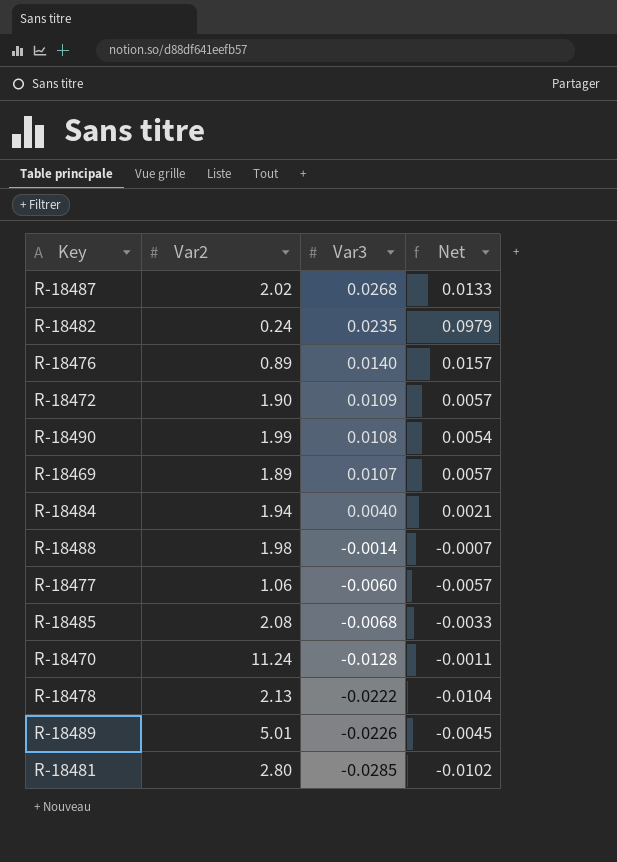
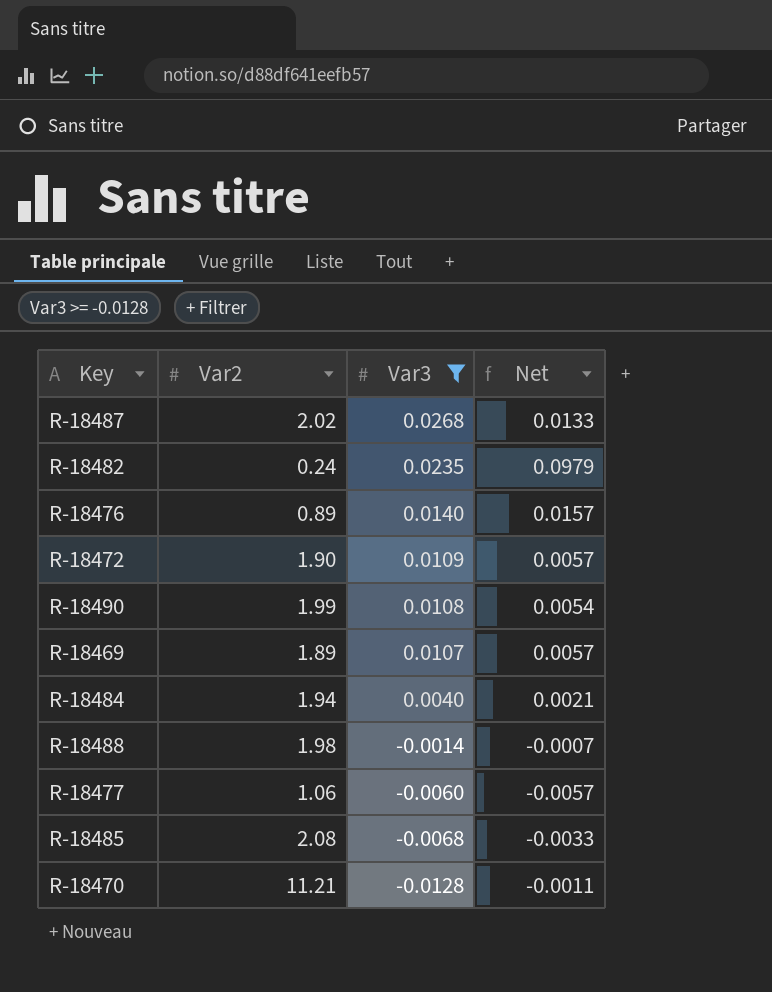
filter: none -> Var3 >= -0.0128
R-18470 | Var2: 11.24 -> 11.21

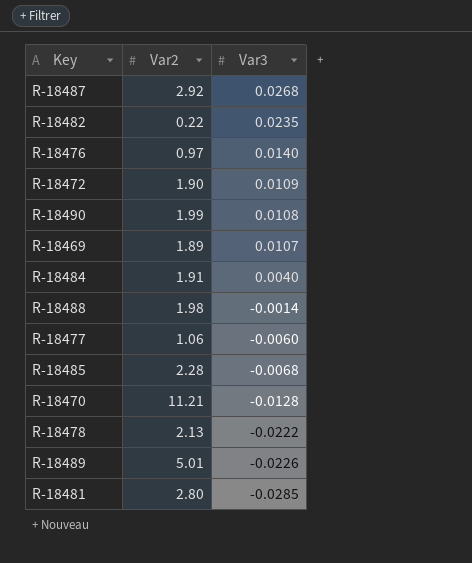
filter: Var3 >= -0.0128 -> none
column Net | formula: [Var3] / [Var2] -> none
R-18487 | Var2: 2.02 -> 2.92
R-18482 | Var2: 0.24 -> 0.22
R-18476 | Var2: 0.89 -> 0.97
R-18484 | Var2: 1.94 -> 1.91
R-18485 | Var2: 2.08 -> 2.28

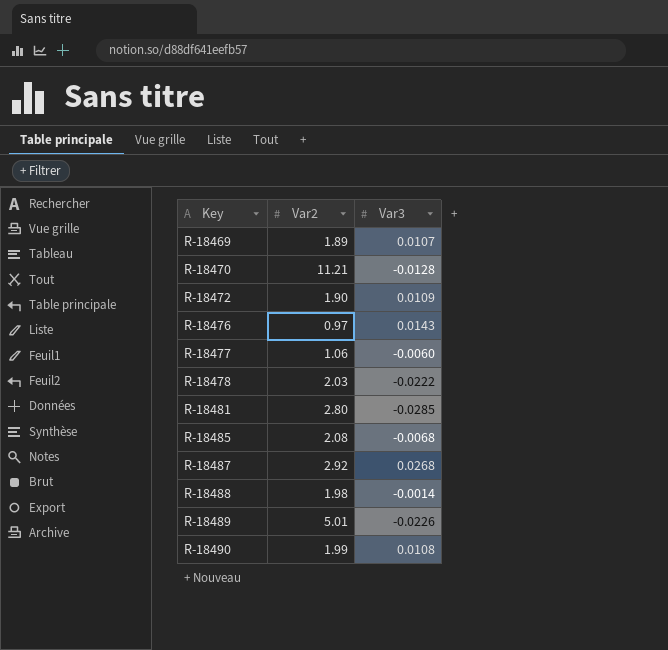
row order: Var3 descending -> Key ascending
row R-18482: 0.22 | 0.0235 -> none
row R-18484: 1.91 | 0.0040 -> none
R-18476 | Var3: 0.0140 -> 0.0143
R-18478 | Var2: 2.13 -> 2.03
R-18485 | Var2: 2.28 -> 2.08

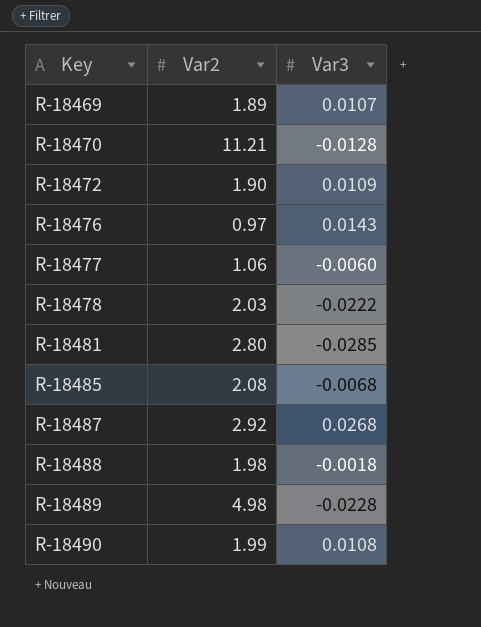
R-18488 | Var3: -0.0014 -> -0.0018
R-18489 | Var2: 5.01 -> 4.98
R-18489 | Var3: -0.0226 -> -0.0228

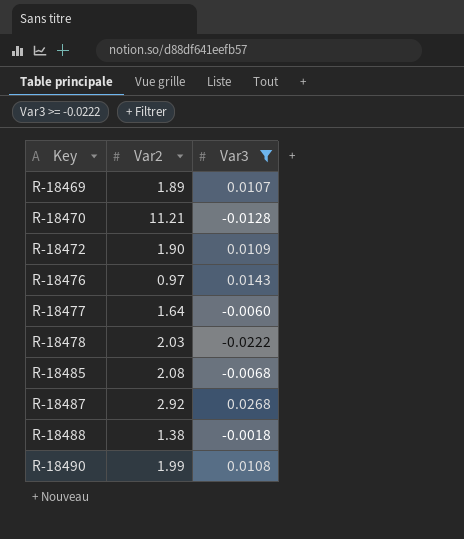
filter: none -> Var3 >= -0.0222
R-18477 | Var2: 1.06 -> 1.64
R-18488 | Var2: 1.98 -> 1.38

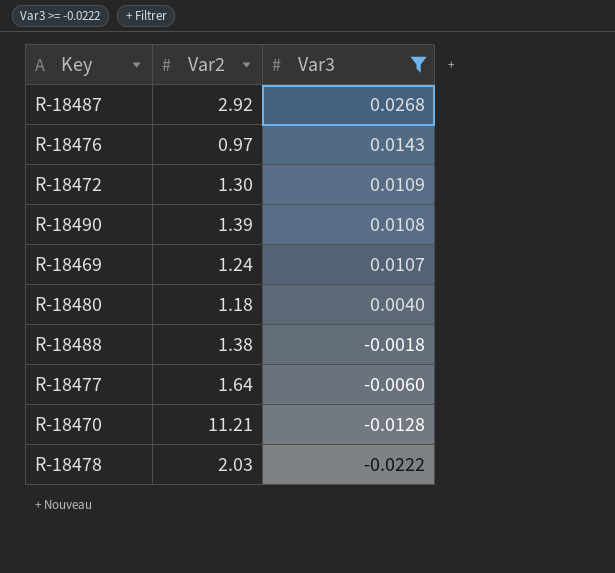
row order: Key ascending -> Var3 descending
row R-18485: 2.08 | -0.0068 -> none
R-18472 | Var2: 1.90 -> 1.30
R-18490 | Var2: 1.99 -> 1.39
R-18469 | Var2: 1.89 -> 1.24
row R-18480: none -> 1.18 | 0.0040

